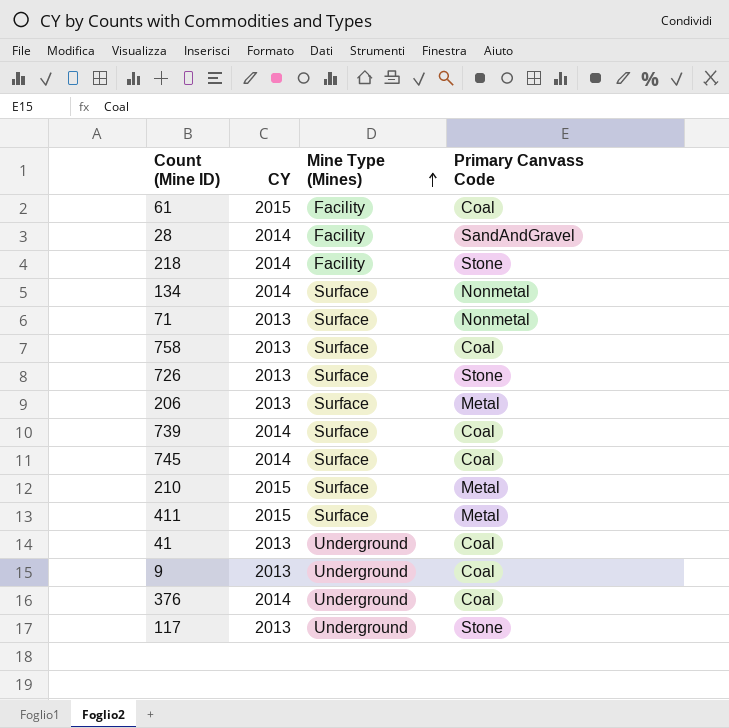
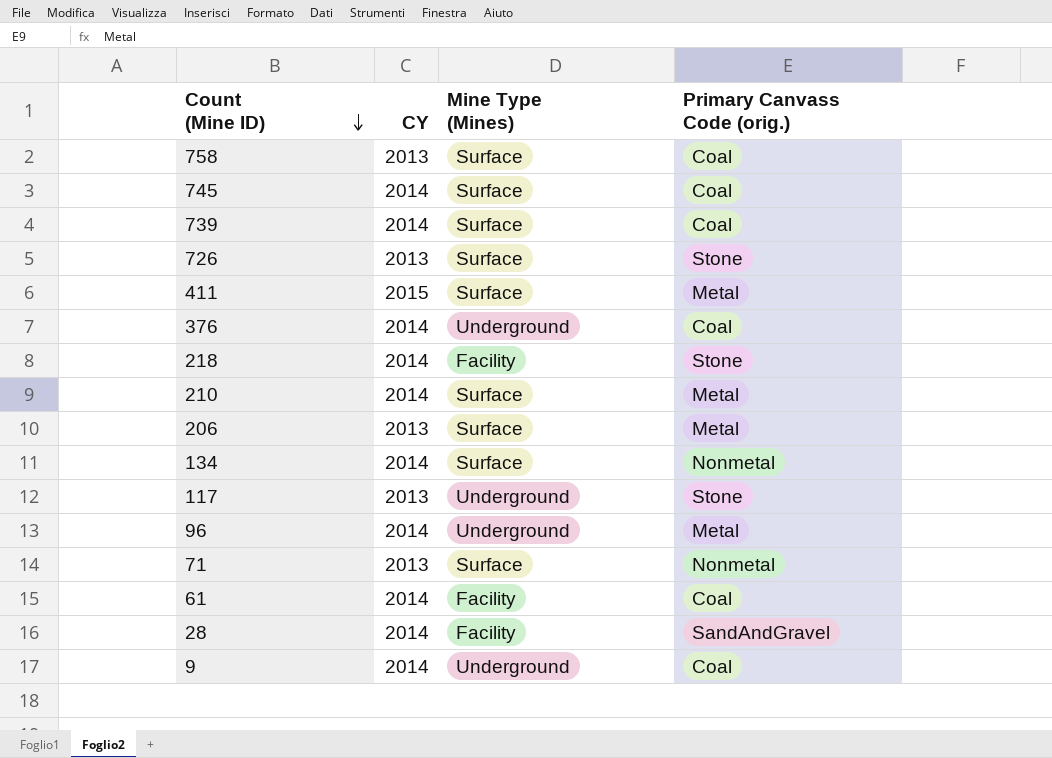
row order: Mine Type (Mines) ascending -> Count (Mine ID) descending
column name: Primary Canvass Code -> Primary Canvass Code (orig.)
row 41: 2013 | Underground | Coal -> none
210 | CY: 2015 -> 2014
row 96: none -> 2014 | Underground | Metal
61 | CY: 2015 -> 2014
9 | CY: 2013 -> 2014

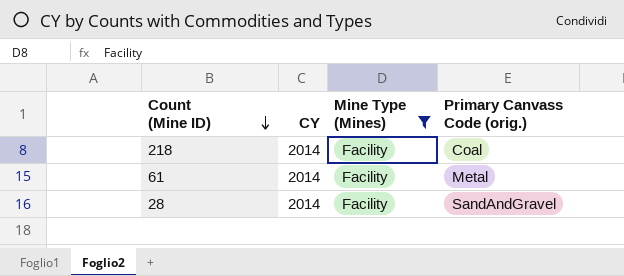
filter: none -> Mine Type (Mines) = Facility
218 | Primary Canvass Code (orig.): Stone -> Coal
61 | Primary Canvass Code (orig.): Coal -> Metal

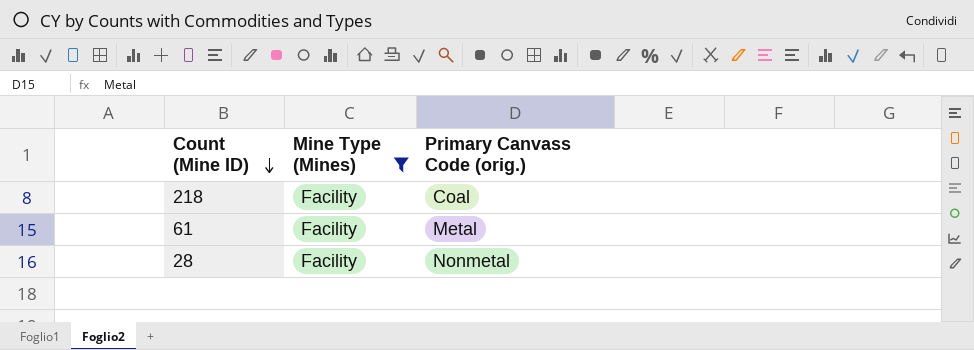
column CY | position: 2 -> none
28 | Primary Canvass Code (orig.): SandAndGravel -> Nonmetal

